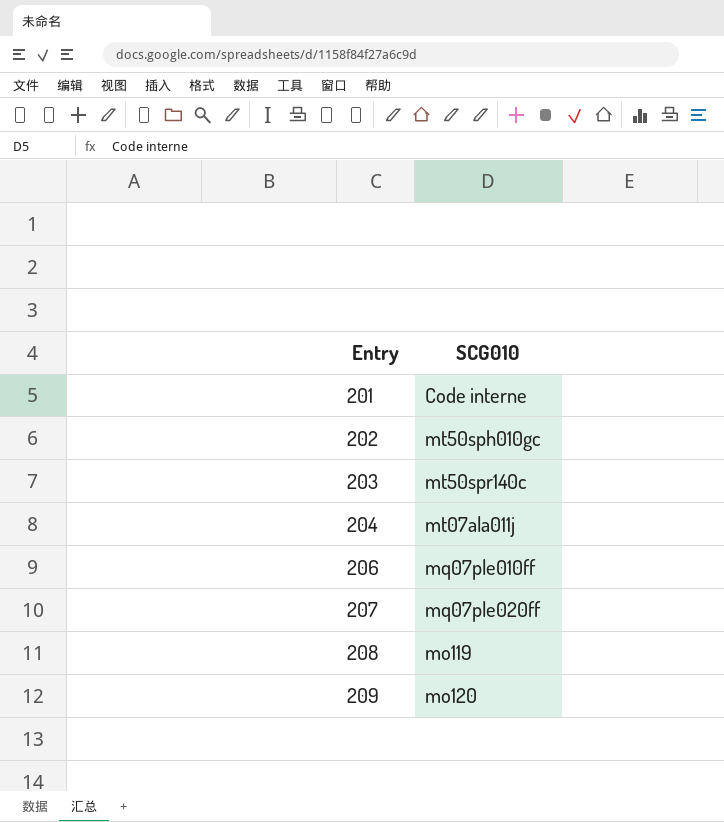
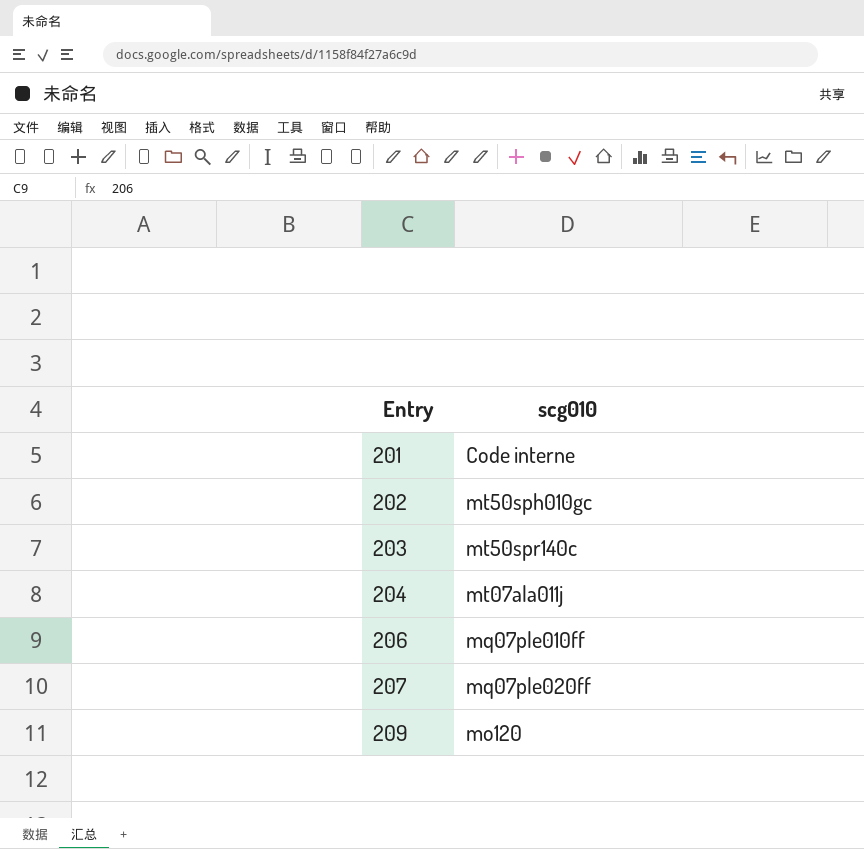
column name: SCG010 -> scg010
row 208: mo119 -> none

